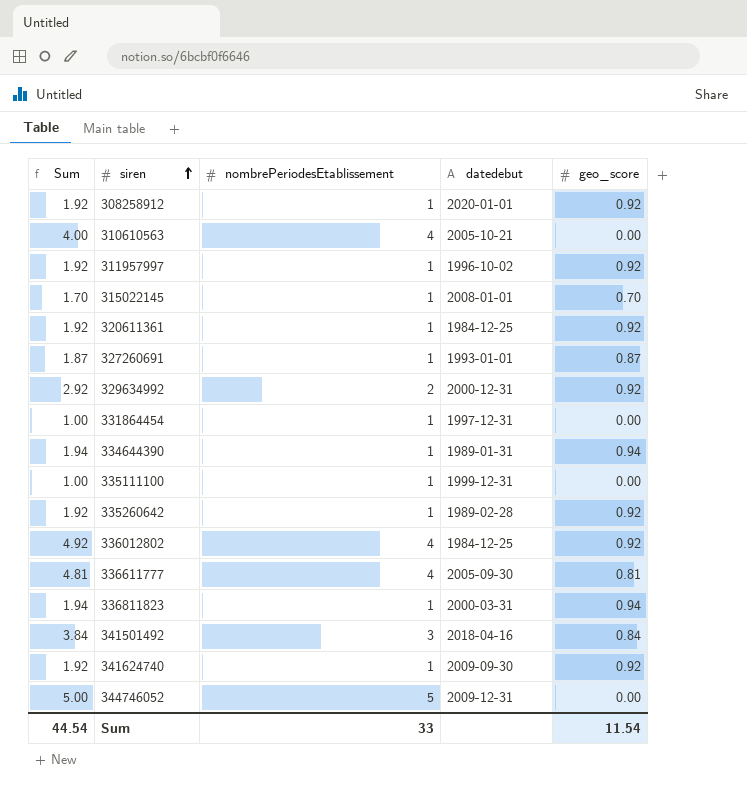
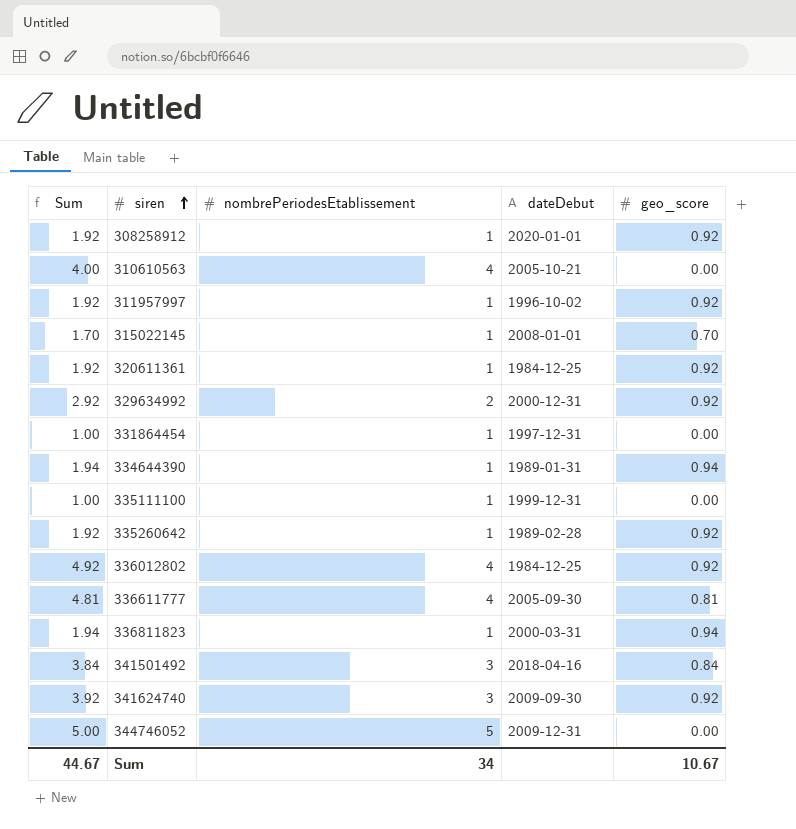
column name: datedebut -> dateDebut
row 327260691: 1.87 | 1 | 1993-01-01 | 0.87 -> none
341624740 | Sum: 1.92 -> 3.92
341624740 | nombrePeriodesEtablissement: 1 -> 3
Sum | Sum: 44.54 -> 44.67
Sum | nombrePeriodesEtablissement: 33 -> 34
Sum | geo_score: 11.54 -> 10.67

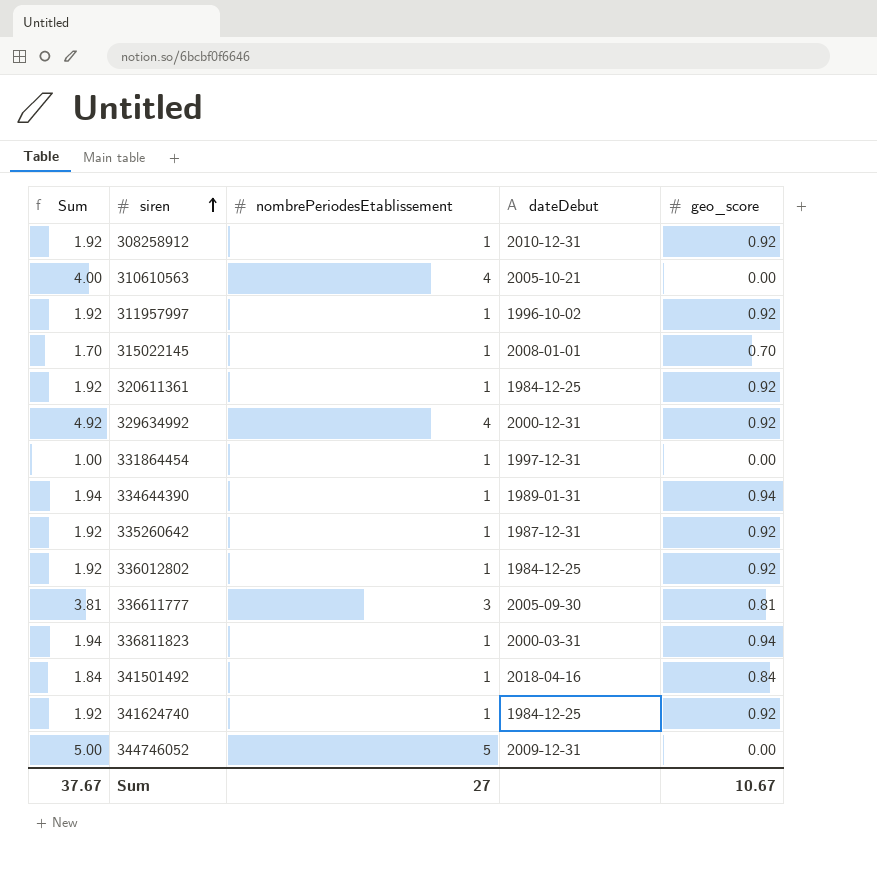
row 335111100: 1.00 | 1 | 1999-12-31 | 0.00 -> none
308258912 | dateDebut: 2020-01-01 -> 2010-12-31
329634992 | Sum: 2.92 -> 4.92
329634992 | nombrePeriodesEtablissement: 2 -> 4
335260642 | dateDebut: 1989-02-28 -> 1987-12-31
336012802 | Sum: 4.92 -> 1.92
336012802 | nombrePeriodesEtablissement: 4 -> 1
336611777 | Sum: 4.81 -> 3.81
336611777 | nombrePeriodesEtablissement: 4 -> 3
341501492 | Sum: 3.84 -> 1.84
341501492 | nombrePeriodesEtablissement: 3 -> 1
341624740 | Sum: 3.92 -> 1.92
341624740 | nombrePeriodesEtablissement: 3 -> 1
341624740 | dateDebut: 2009-09-30 -> 1984-12-25
Sum | Sum: 44.67 -> 37.67
Sum | nombrePeriodesEtablissement: 34 -> 27

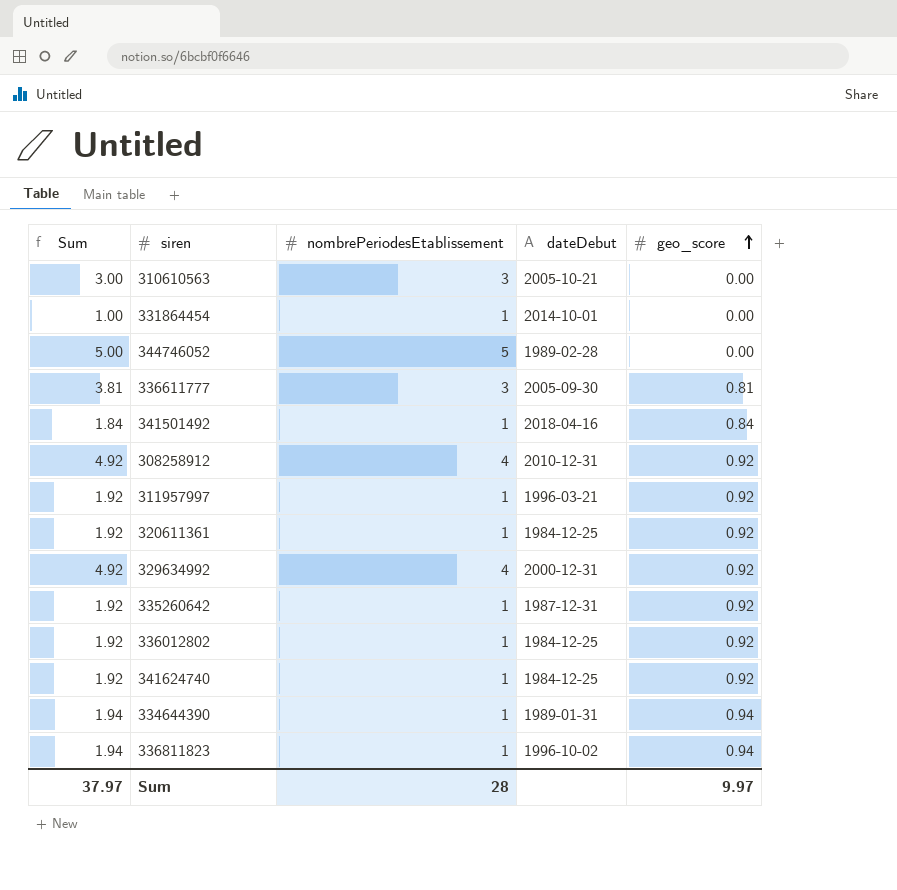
row order: siren ascending -> geo_score ascending
row 315022145: 1.70 | 1 | 2008-01-01 | 0.70 -> none
310610563 | Sum: 4.00 -> 3.00
310610563 | nombrePeriodesEtablissement: 4 -> 3
331864454 | dateDebut: 1997-12-31 -> 2014-10-01
344746052 | dateDebut: 2009-12-31 -> 1989-02-28
308258912 | Sum: 1.92 -> 4.92
308258912 | nombrePeriodesEtablissement: 1 -> 4
311957997 | dateDebut: 1996-10-02 -> 1996-03-21
336811823 | dateDebut: 2000-03-31 -> 1996-10-02
Sum | Sum: 37.67 -> 37.97
Sum | nombrePeriodesEtablissement: 27 -> 28
Sum | geo_score: 10.67 -> 9.97

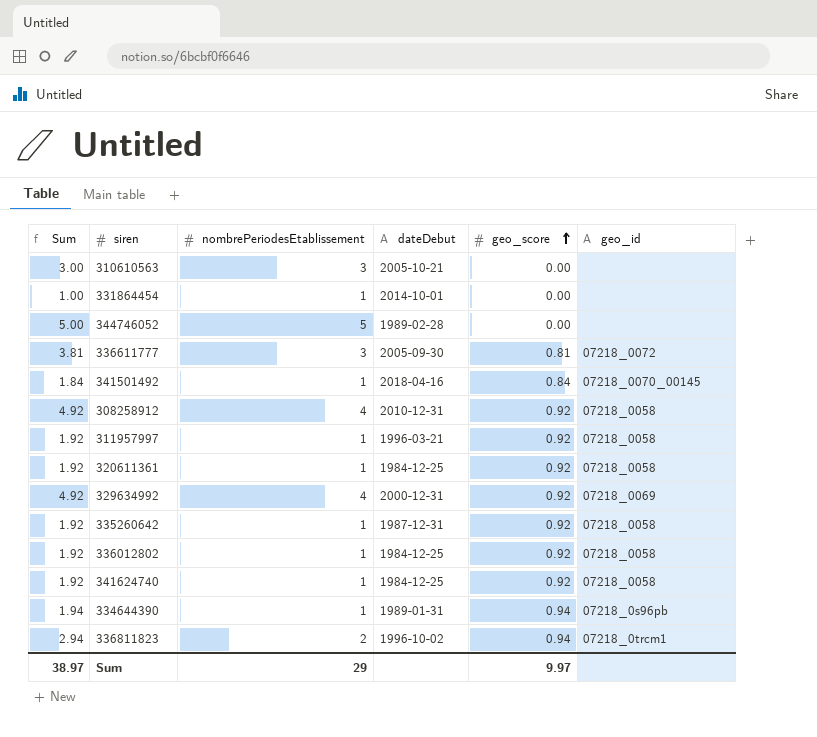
column geo_id | position: none -> 6
336811823 | Sum: 1.94 -> 2.94
336811823 | nombrePeriodesEtablissement: 1 -> 2
Sum | Sum: 37.97 -> 38.97
Sum | nombrePeriodesEtablissement: 28 -> 29

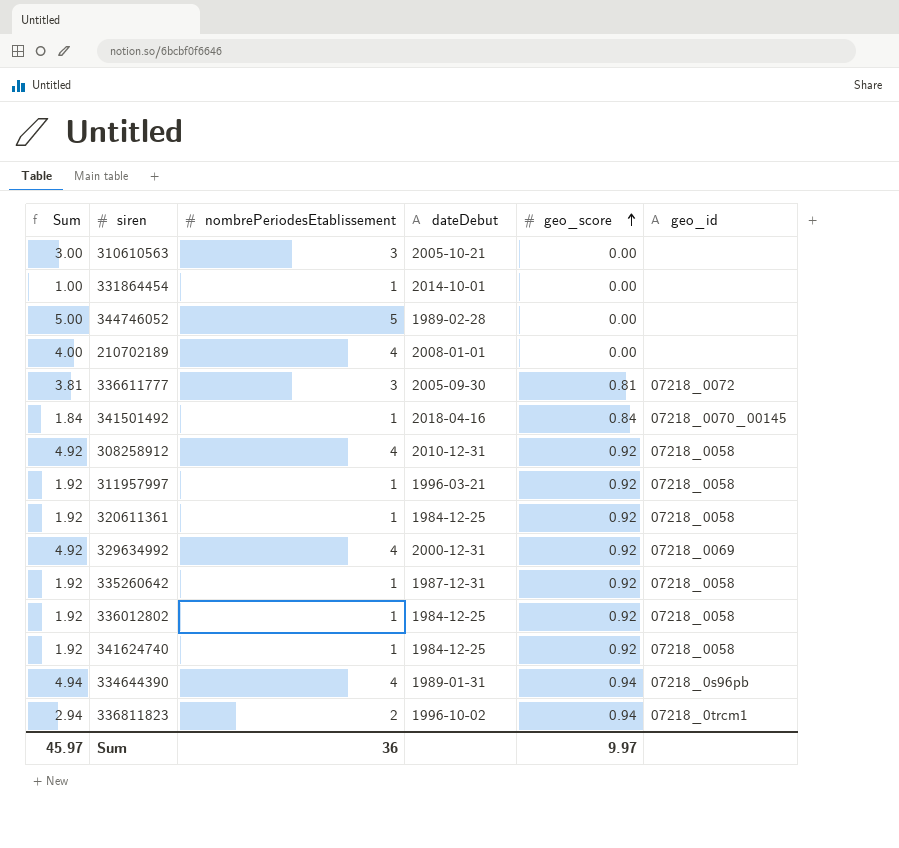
row 210702189: none -> 4.00 | 4 | 2008-01-01 | 0.00 | none
334644390 | Sum: 1.94 -> 4.94
334644390 | nombrePeriodesEtablissement: 1 -> 4
Sum | Sum: 38.97 -> 45.97
Sum | nombrePeriodesEtablissement: 29 -> 36

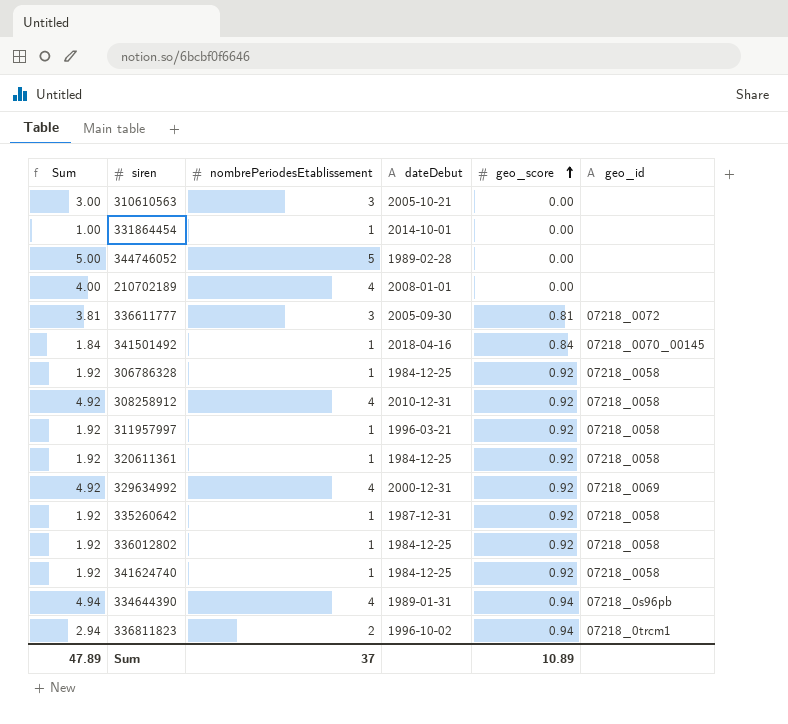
row 306786328: none -> 1.92 | 1 | 1984-12-25 | 0.92 | 07218_0058
Sum | Sum: 45.97 -> 47.89
Sum | nombrePeriodesEtablissement: 36 -> 37
Sum | geo_score: 9.97 -> 10.89

